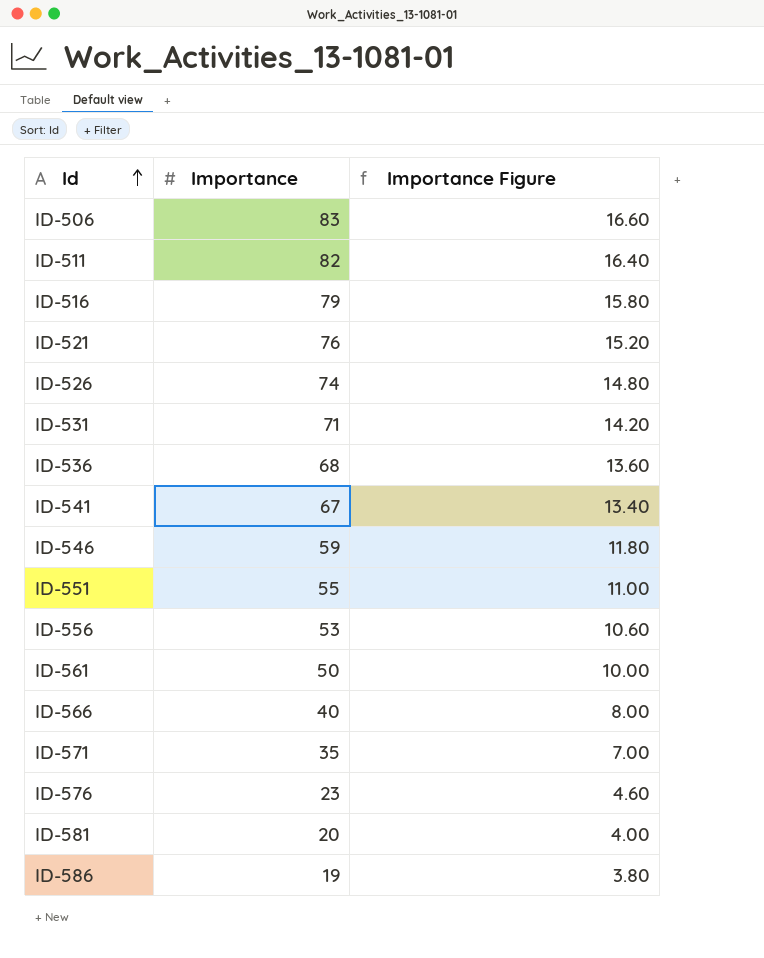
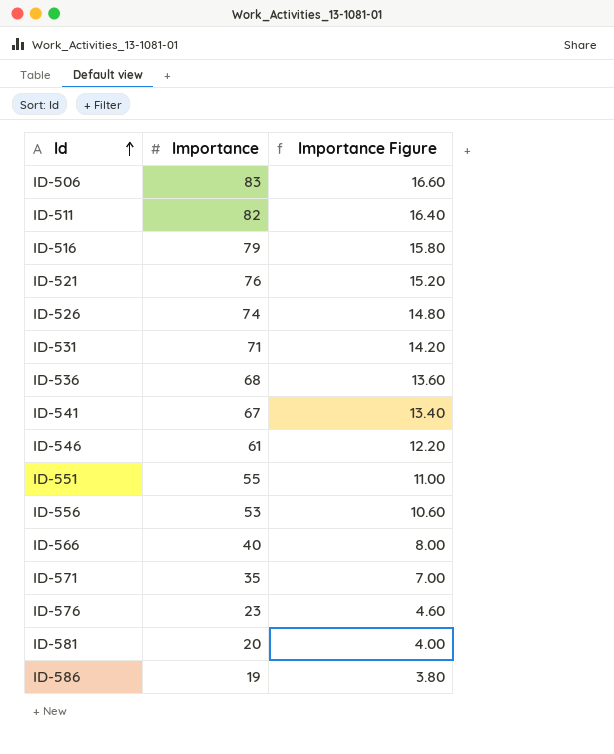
row ID-561: 50 | 10.00 -> none
ID-546 | Importance: 59 -> 61
ID-546 | Importance Figure: 11.80 -> 12.20

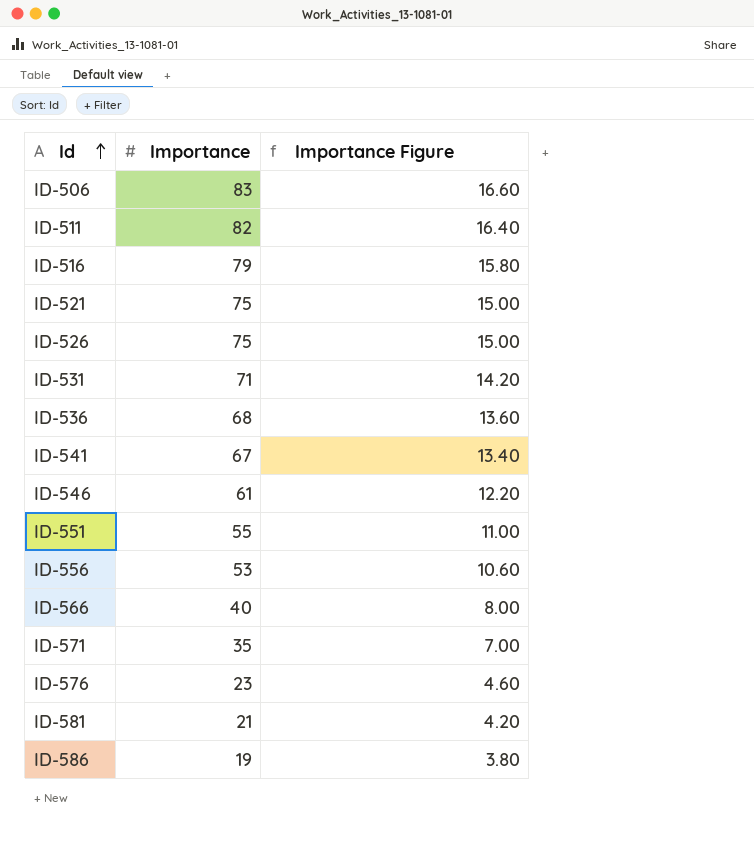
ID-521 | Importance: 76 -> 75
ID-521 | Importance Figure: 15.20 -> 15.00
ID-526 | Importance: 74 -> 75
ID-526 | Importance Figure: 14.80 -> 15.00
ID-581 | Importance: 20 -> 21
ID-581 | Importance Figure: 4.00 -> 4.20

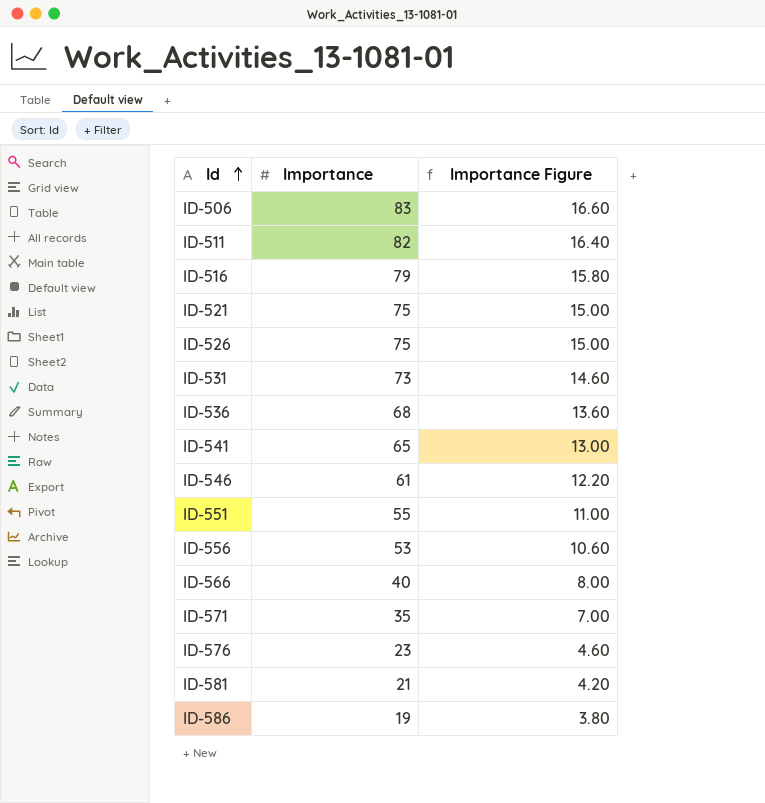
ID-531 | Importance: 71 -> 73
ID-531 | Importance Figure: 14.20 -> 14.60
ID-541 | Importance: 67 -> 65
ID-541 | Importance Figure: 13.40 -> 13.00

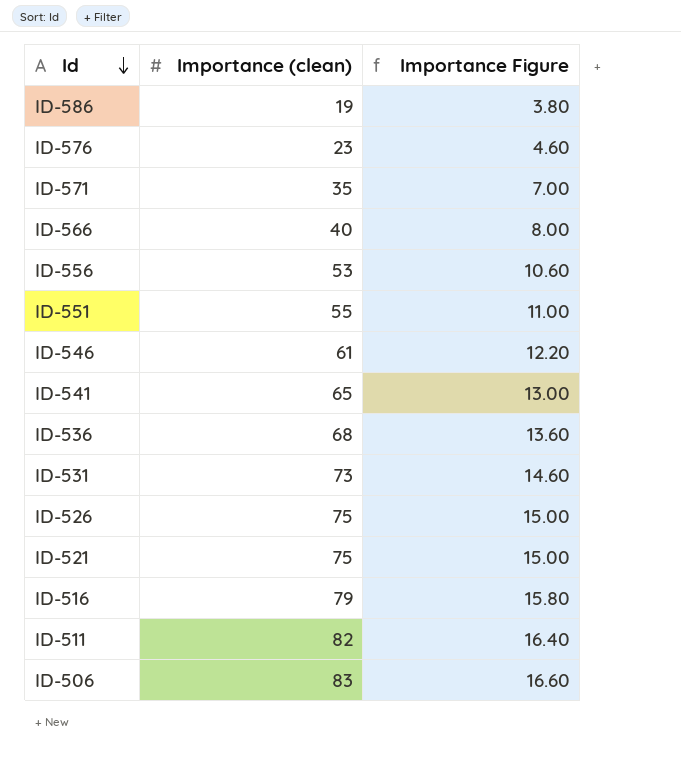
row order: Id ascending -> Id descending
column name: Importance -> Importance (clean)
row ID-581: 21 | 4.20 -> none

